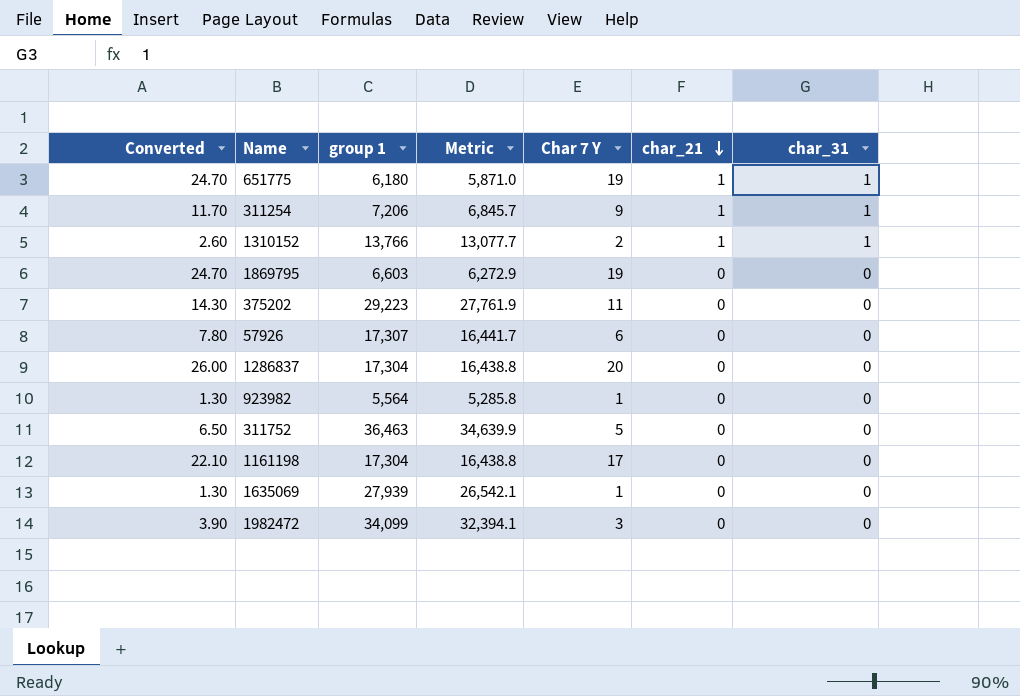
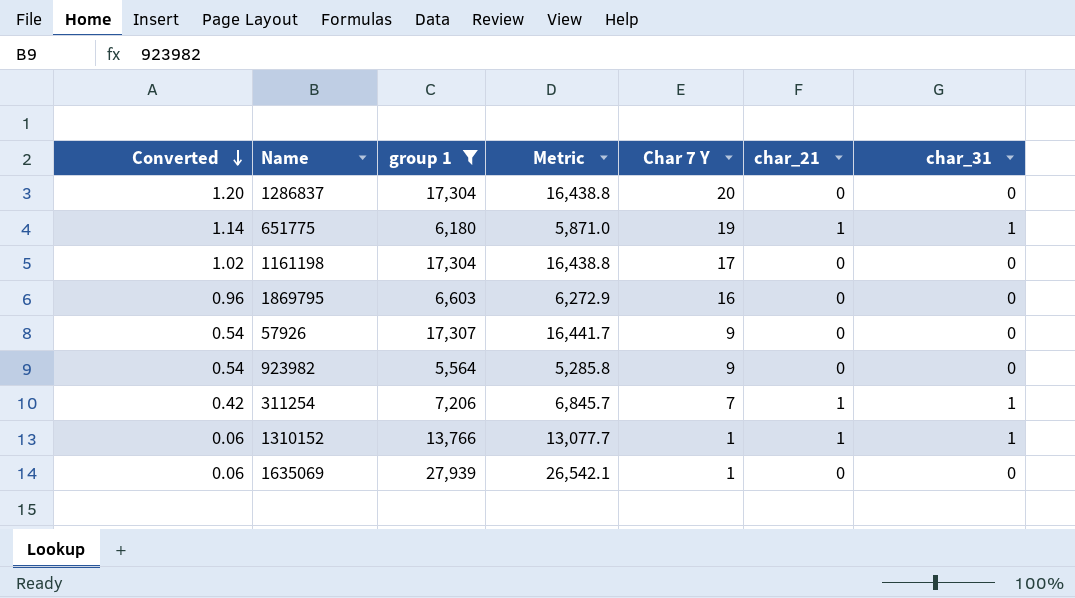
filter: none -> group 1 <= 27,939
row order: char_21 descending -> Converted descending
column Converted | formula: [Char 7 Y] * 1.3 -> [Char 7 Y] * 0.06
1869795 | Char 7 Y: 19 -> 16
57926 | Char 7 Y: 6 -> 9
923982 | Char 7 Y: 1 -> 9
311254 | Char 7 Y: 9 -> 7
1310152 | Char 7 Y: 2 -> 1

